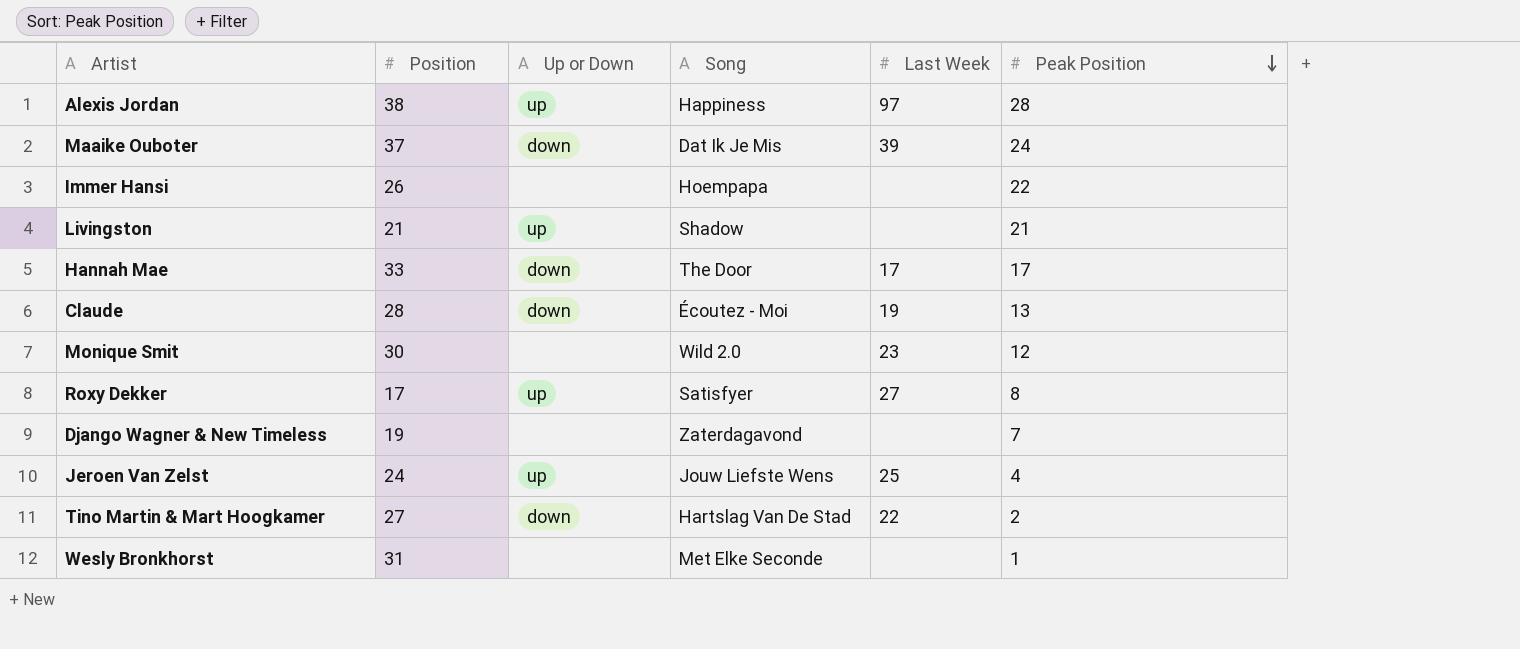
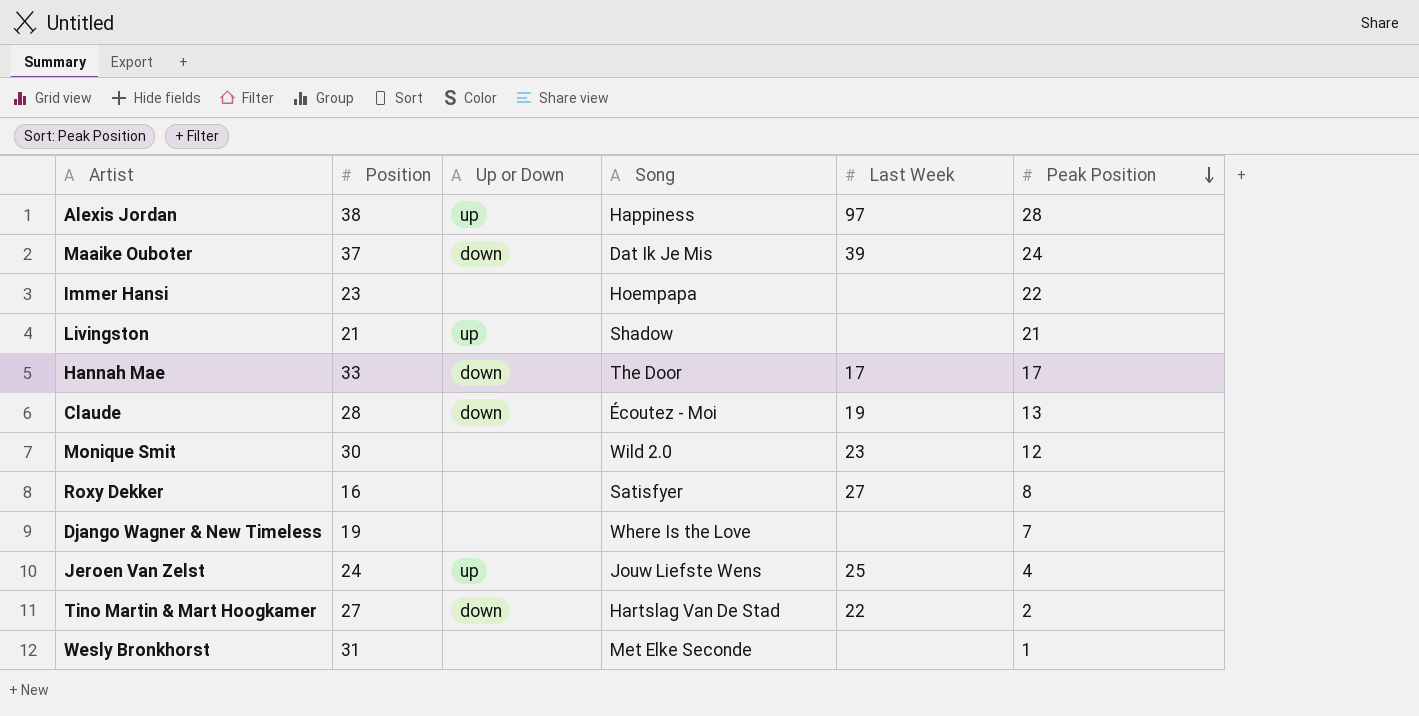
Immer Hansi | Position: 26 -> 23
Roxy Dekker | Position: 17 -> 16
Roxy Dekker | Up or Down: up -> none
Django Wagner & New Timeless | Song: Zaterdagavond -> Where Is the Love

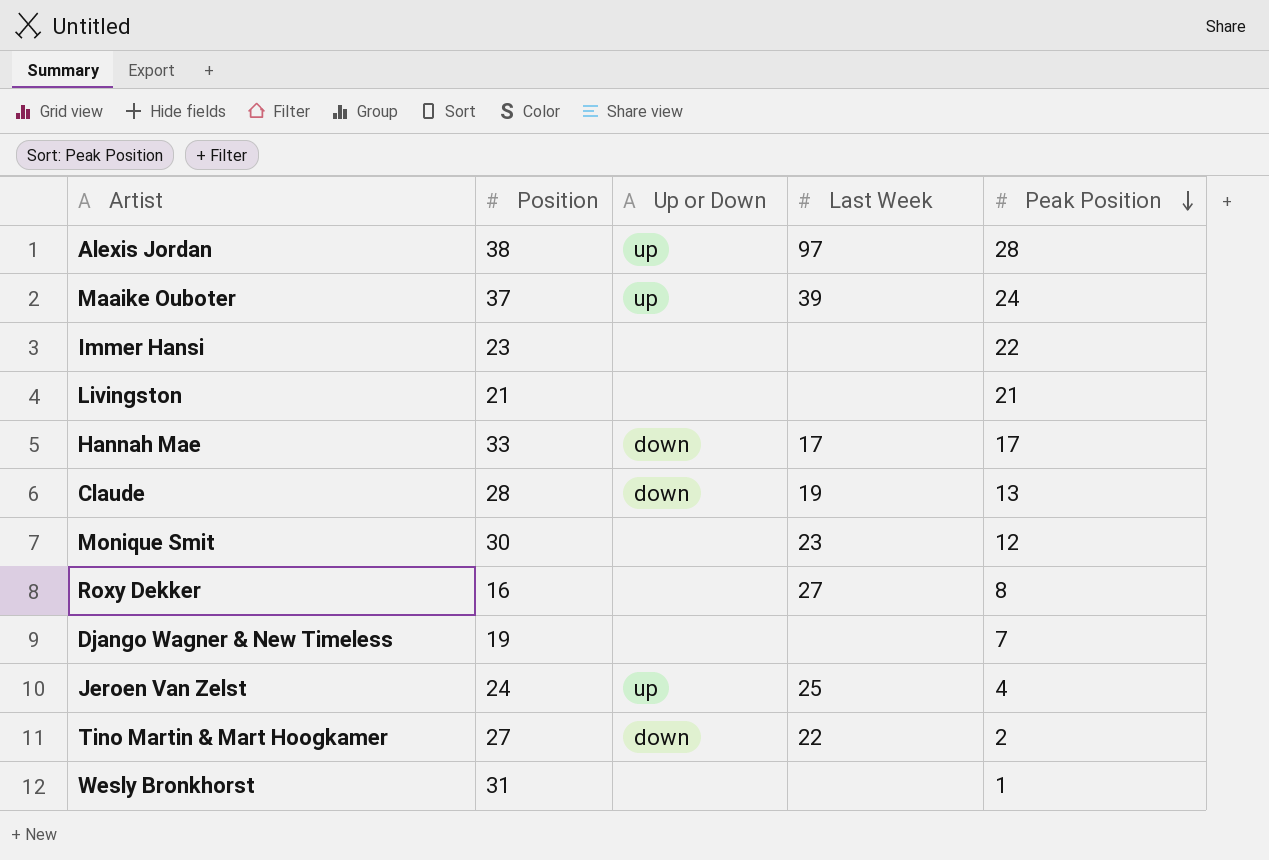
column Song | position: 4 -> none
Maaike Ouboter | Up or Down: down -> up
Livingston | Up or Down: up -> none

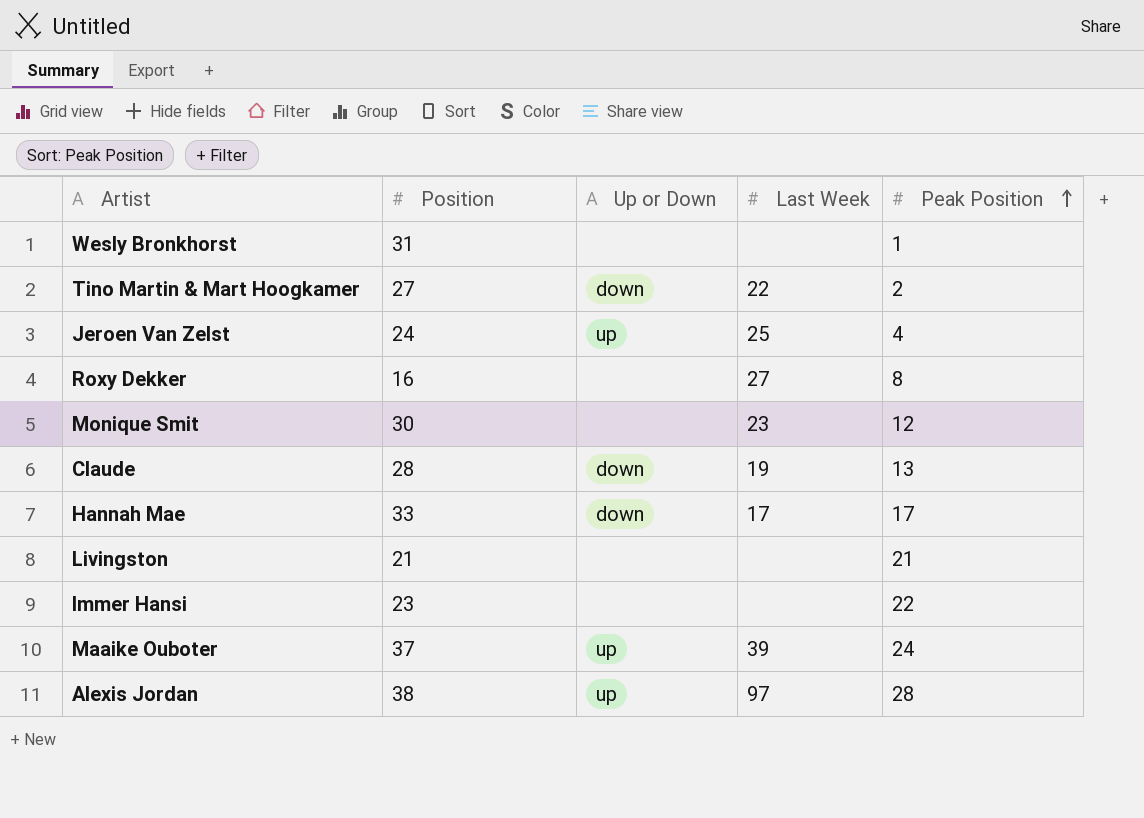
row order: Peak Position descending -> Peak Position ascending
row Django Wagner & New Timeless: 19 | none | none | 7 -> none

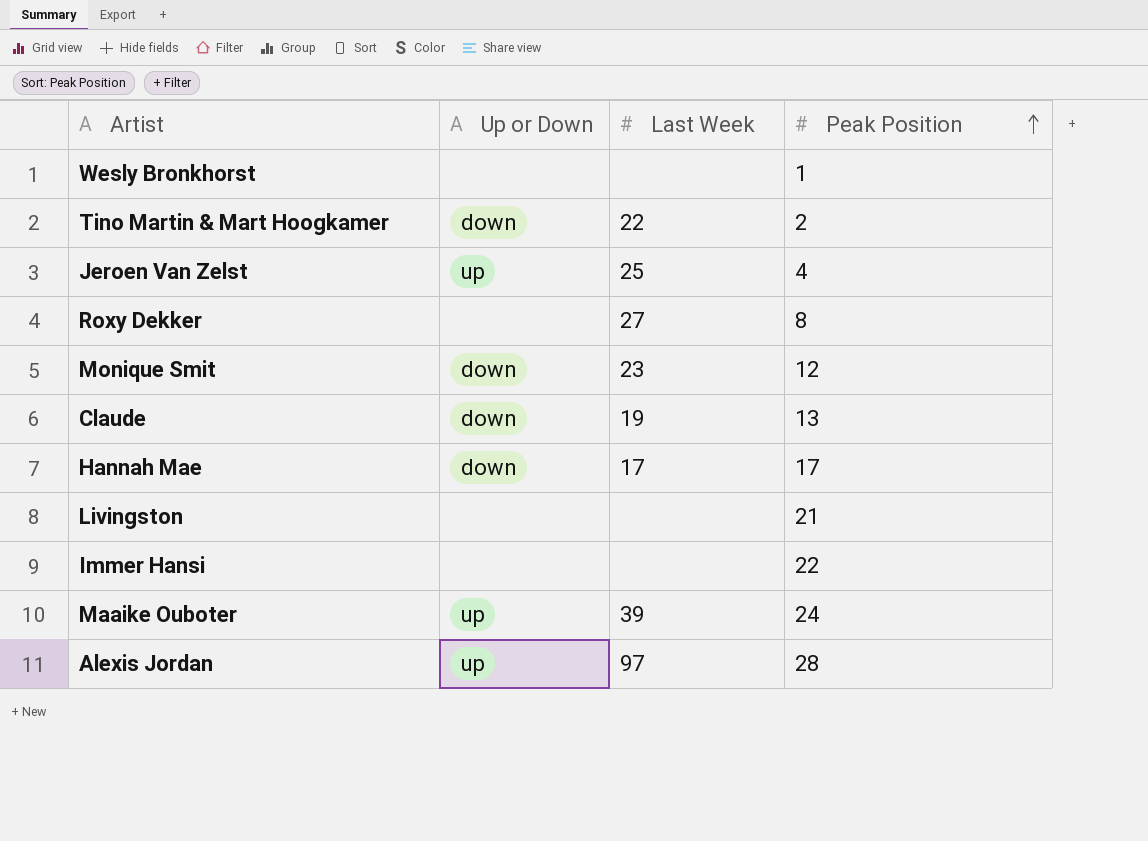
column Position | position: 2 -> none
Monique Smit | Up or Down: none -> down

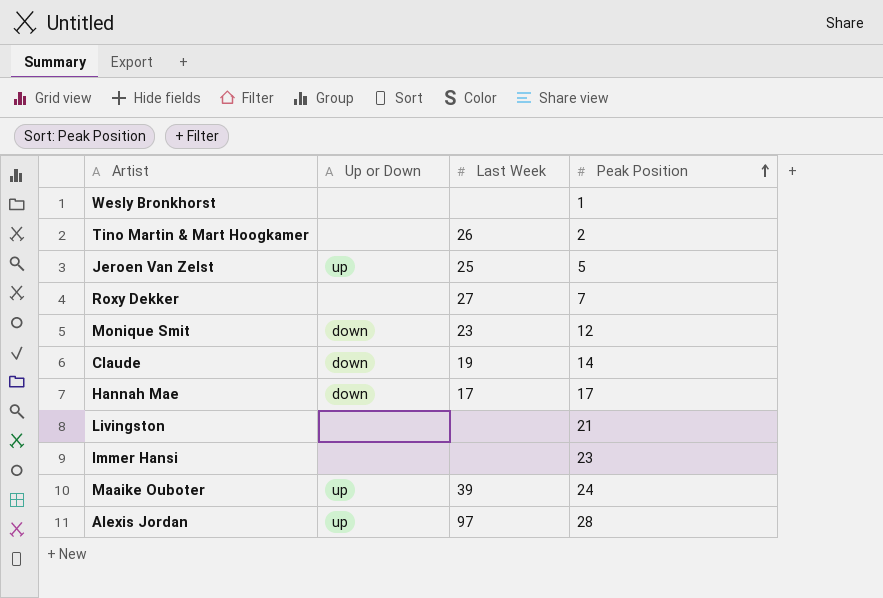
Tino Martin & Mart Hoogkamer | Up or Down: down -> none
Tino Martin & Mart Hoogkamer | Last Week: 22 -> 26
Jeroen Van Zelst | Peak Position: 4 -> 5
Roxy Dekker | Peak Position: 8 -> 7
Claude | Peak Position: 13 -> 14
Immer Hansi | Peak Position: 22 -> 23

